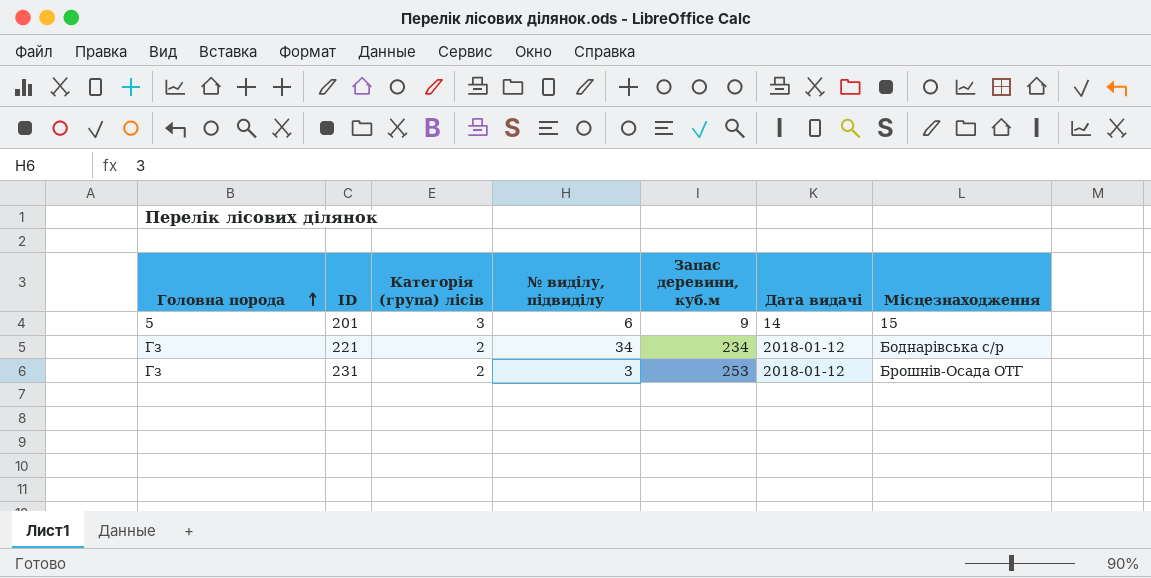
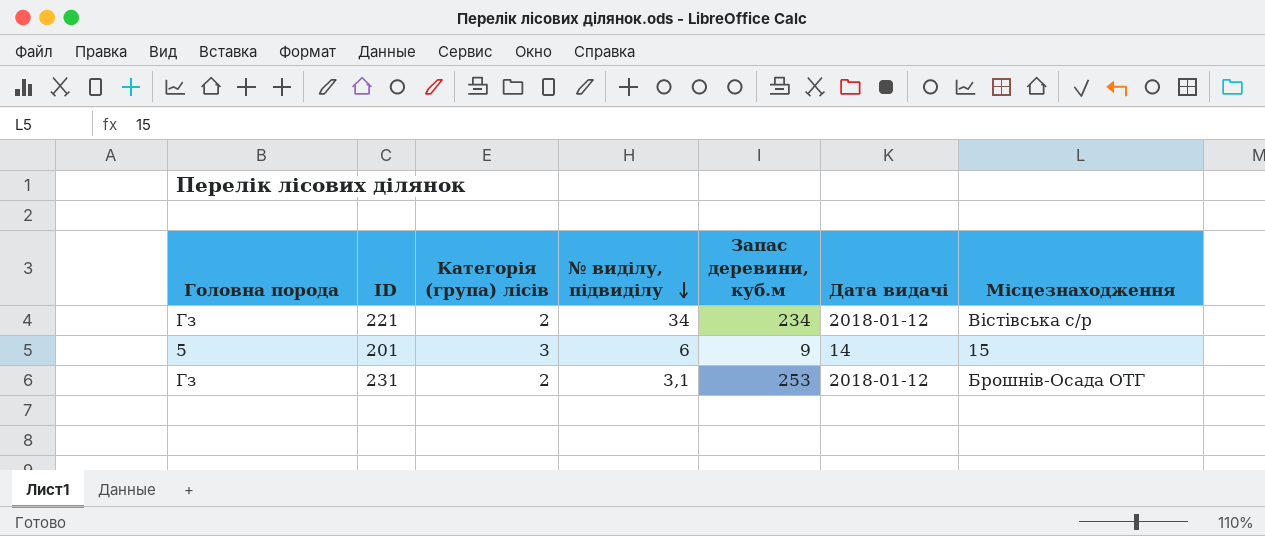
row order: Головна порода ascending -> № виділу, підвиділу descending
221 | Місцезнаходження: Боднарівська с/р -> Вістівська с/р
231 | № виділу, підвиділу: 3 -> 3,1

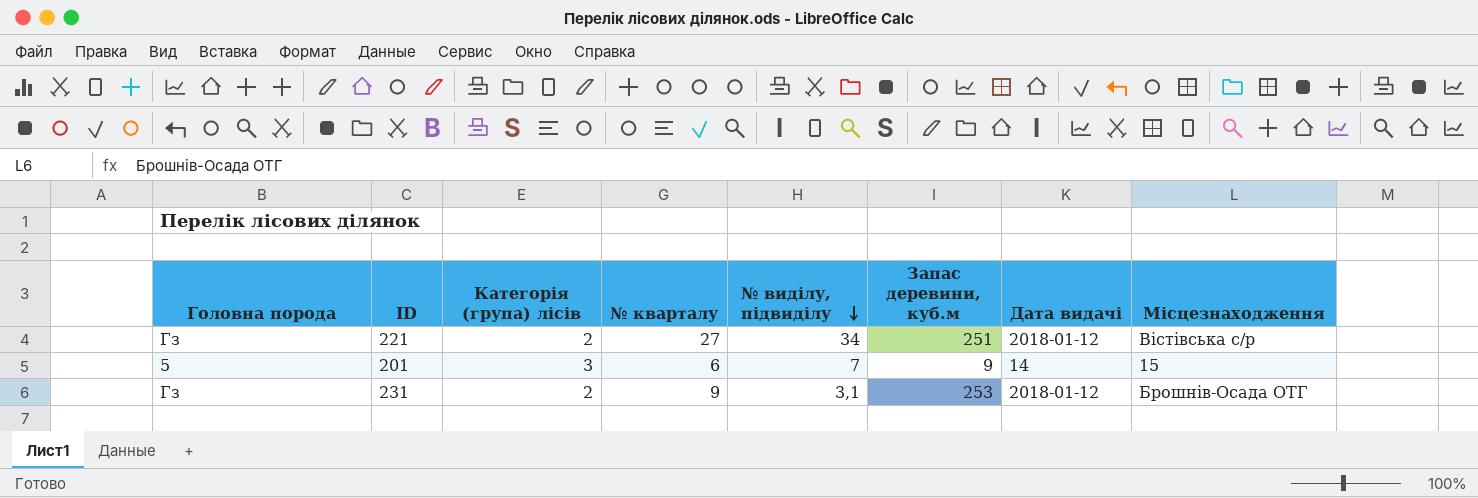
column № кварталу | position: none -> 4
221 | Запас деревини, куб.м: 234 -> 251
201 | № виділу, підвиділу: 6 -> 7

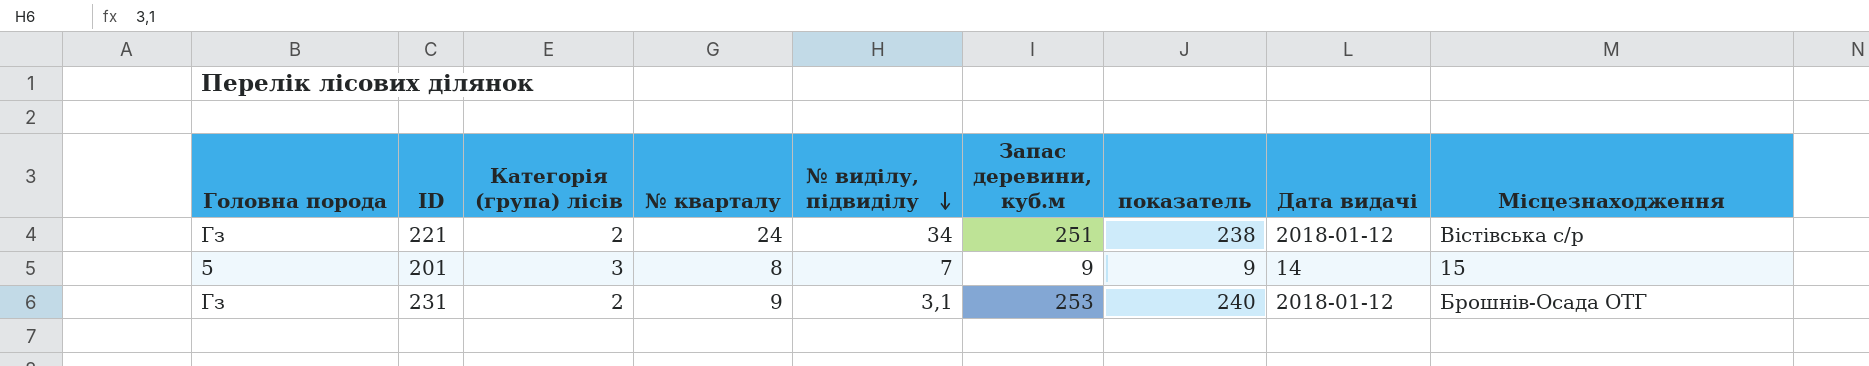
column показатель | formula: none -> [Запас деревини, куб.м] * 0,95
221 | № кварталу: 27 -> 24
201 | № кварталу: 6 -> 8

